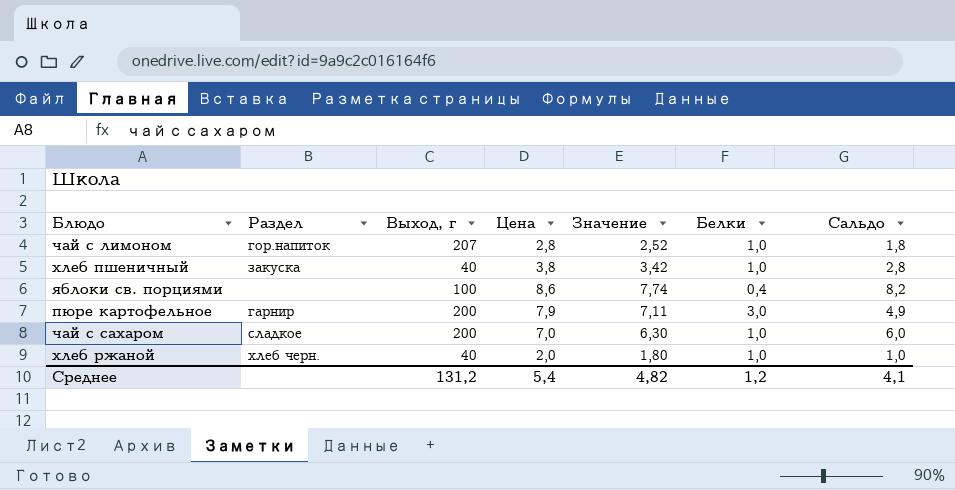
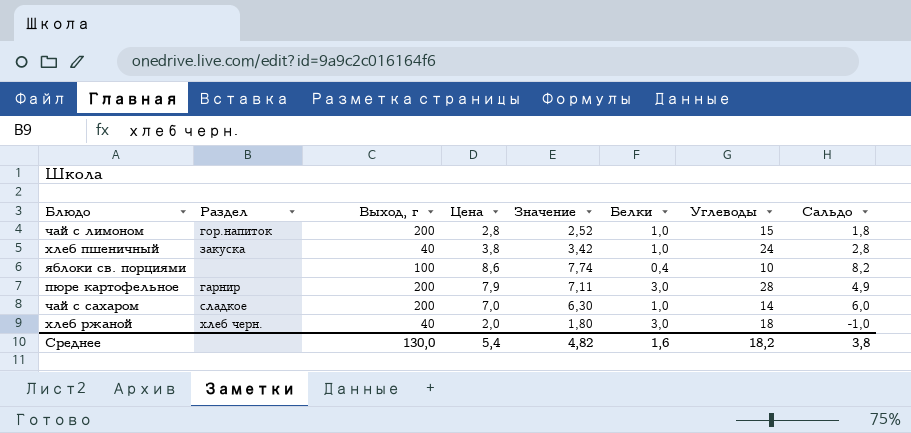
column Углеводы | position: none -> 7
чай с лимоном | Выход, г: 207 -> 200
хлеб ржаной | Белки: 1,0 -> 3,0
хлеб ржаной | Сальдо: 1,0 -> -1,0
Среднее | Выход, г: 131,2 -> 130,0
Среднее | Белки: 1,2 -> 1,6
Среднее | Сальдо: 4,1 -> 3,8

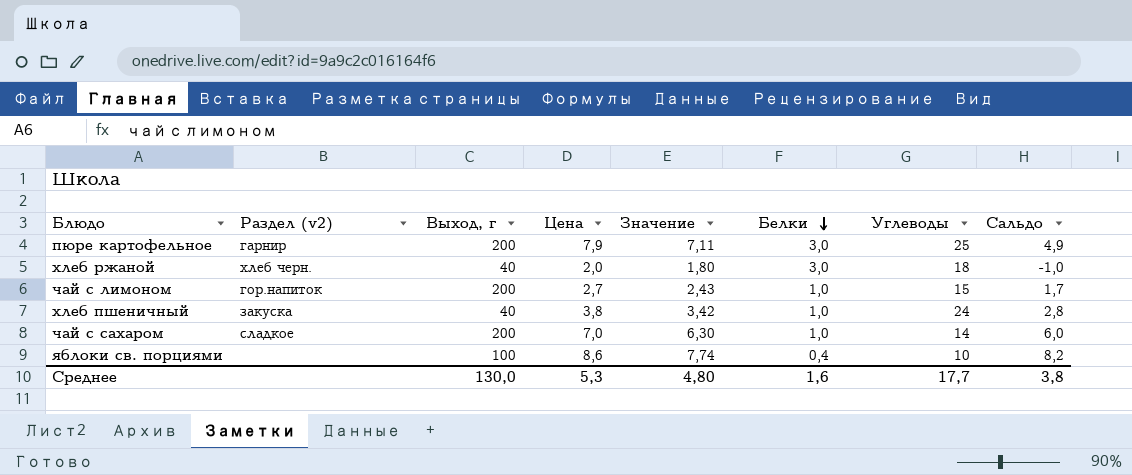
row order: none -> Белки descending
column name: Раздел -> Раздел (v2)
пюре картофельное | Углеводы: 28 -> 25
чай с лимоном | Цена: 2,8 -> 2,7
чай с лимоном | Значение: 2,52 -> 2,43
чай с лимоном | Сальдо: 1,8 -> 1,7
Среднее | Цена: 5,4 -> 5,3
Среднее | Значение: 4,82 -> 4,80
Среднее | Углеводы: 18,2 -> 17,7

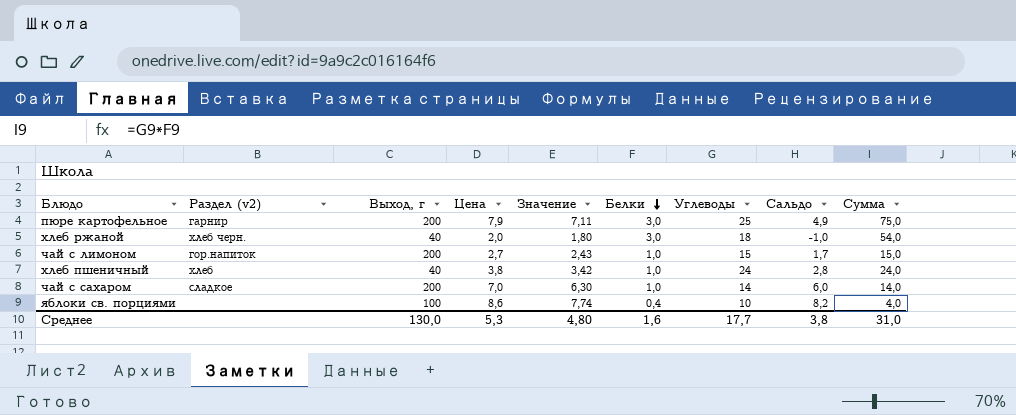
column Сумма | formula: none -> [Белки] * [Углеводы]
хлеб пшеничный | Раздел (v2): закуска -> хлеб

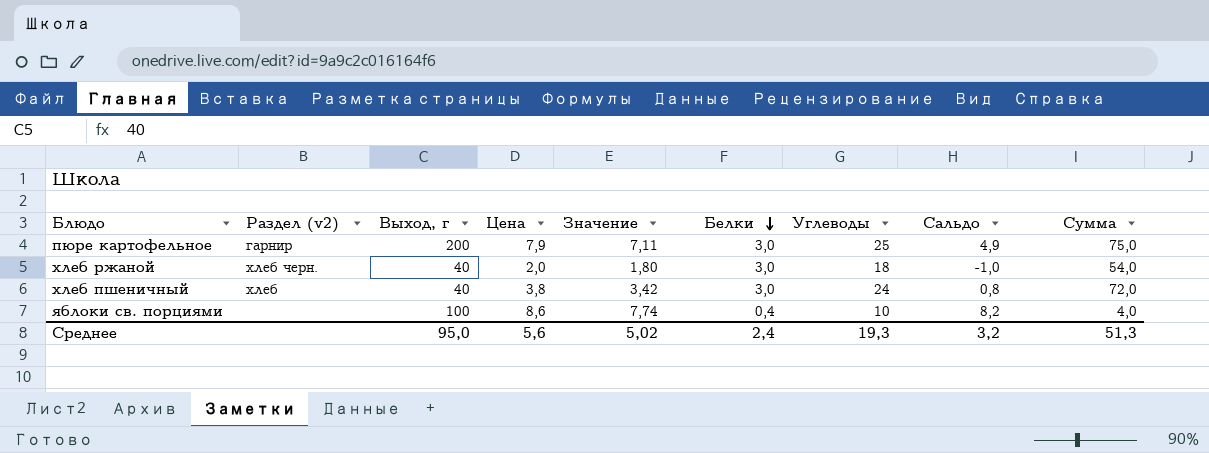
row чай с лимоном: гор.напиток | 200 | 2,7 | 2,43 | 1,0 | 15 | 1,7 | 15,0 -> none
row чай с сахаром: сладкое | 200 | 7,0 | 6,30 | 1,0 | 14 | 6,0 | 14,0 -> none
хлеб пшеничный | Белки: 1,0 -> 3,0
хлеб пшеничный | Сальдо: 2,8 -> 0,8
хлеб пшеничный | Сумма: 24,0 -> 72,0
Среднее | Выход, г: 130,0 -> 95,0
Среднее | Цена: 5,3 -> 5,6
Среднее | Значение: 4,80 -> 5,02
Среднее | Белки: 1,6 -> 2,4
Среднее | Углеводы: 17,7 -> 19,3
Среднее | Сальдо: 3,8 -> 3,2
Среднее | Сумма: 31,0 -> 51,3

